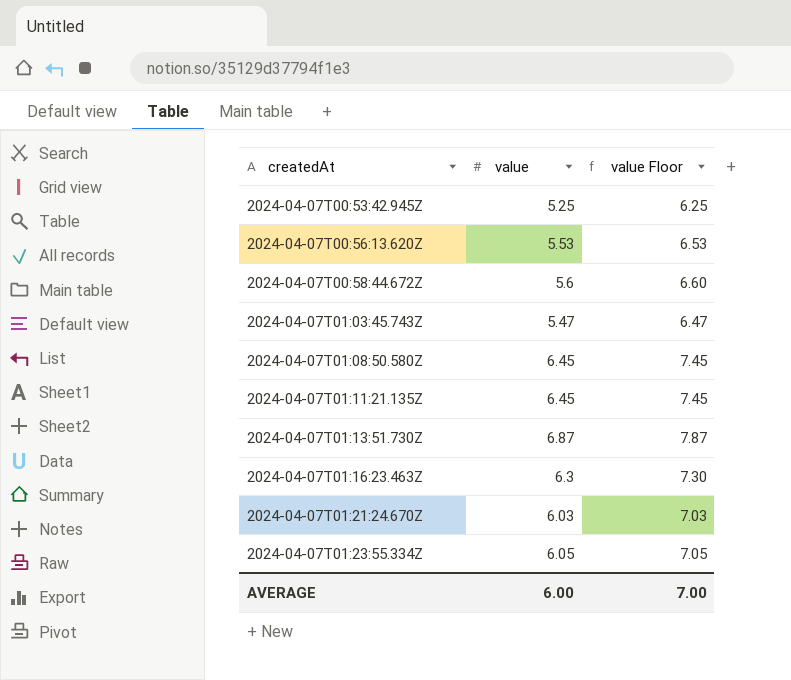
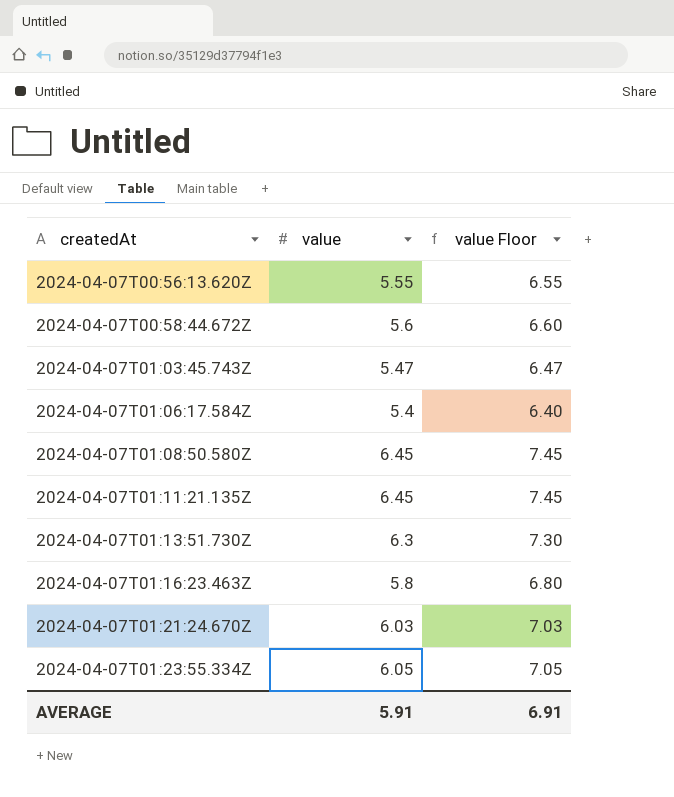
row 2024-04-07T00:53:42.945Z: 5.25 | 6.25 -> none
2024-04-07T00:56:13.620Z | value: 5.53 -> 5.55
2024-04-07T00:56:13.620Z | value Floor: 6.53 -> 6.55
row 2024-04-07T01:06:17.584Z: none -> 5.4 | 6.40
2024-04-07T01:13:51.730Z | value: 6.87 -> 6.3
2024-04-07T01:13:51.730Z | value Floor: 7.87 -> 7.30
2024-04-07T01:16:23.463Z | value: 6.3 -> 5.8
2024-04-07T01:16:23.463Z | value Floor: 7.30 -> 6.80
AVERAGE | value: 6.00 -> 5.91
AVERAGE | value Floor: 7.00 -> 6.91

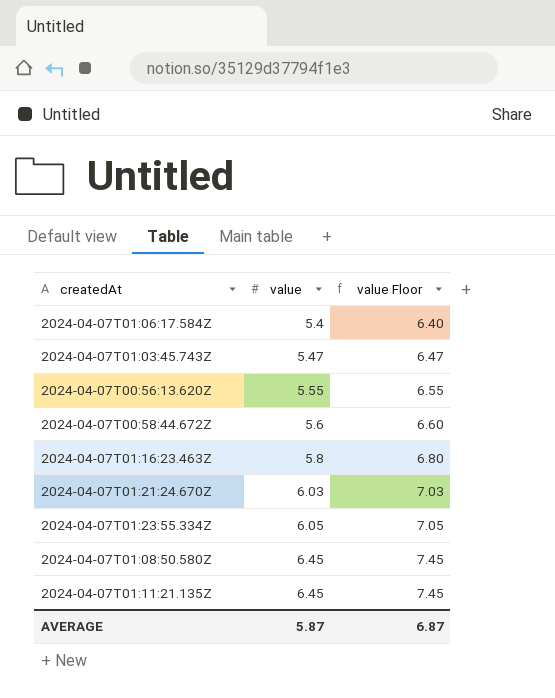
row order: createdAt ascending -> value ascending
row 2024-04-07T01:13:51.730Z: 6.3 | 7.30 -> none
AVERAGE | value: 5.91 -> 5.87
AVERAGE | value Floor: 6.91 -> 6.87

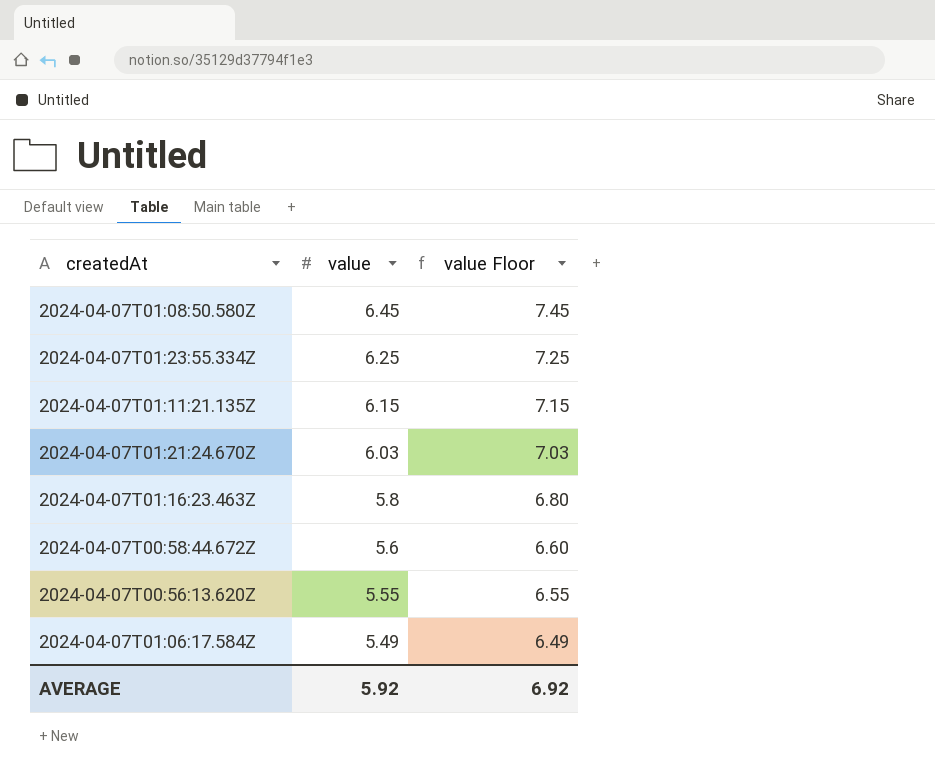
row order: value ascending -> value descending
row 2024-04-07T01:03:45.743Z: 5.47 | 6.47 -> none
2024-04-07T01:23:55.334Z | value: 6.05 -> 6.25
2024-04-07T01:23:55.334Z | value Floor: 7.05 -> 7.25
2024-04-07T01:11:21.135Z | value: 6.45 -> 6.15
2024-04-07T01:11:21.135Z | value Floor: 7.45 -> 7.15
2024-04-07T01:06:17.584Z | value: 5.4 -> 5.49
2024-04-07T01:06:17.584Z | value Floor: 6.40 -> 6.49
AVERAGE | value: 5.87 -> 5.92
AVERAGE | value Floor: 6.87 -> 6.92

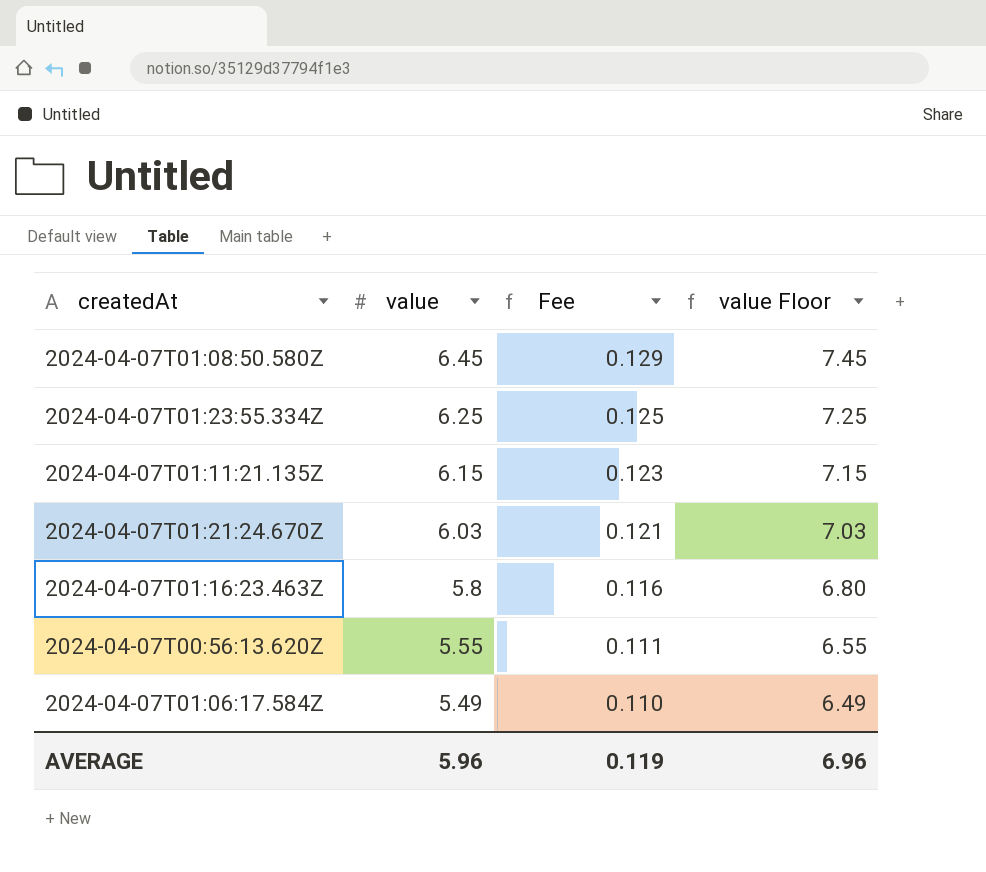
column Fee | formula: none -> [value] * 0.02
row 2024-04-07T00:58:44.672Z: 5.6 | 6.60 -> none
AVERAGE | value: 5.92 -> 5.96
AVERAGE | value Floor: 6.92 -> 6.96

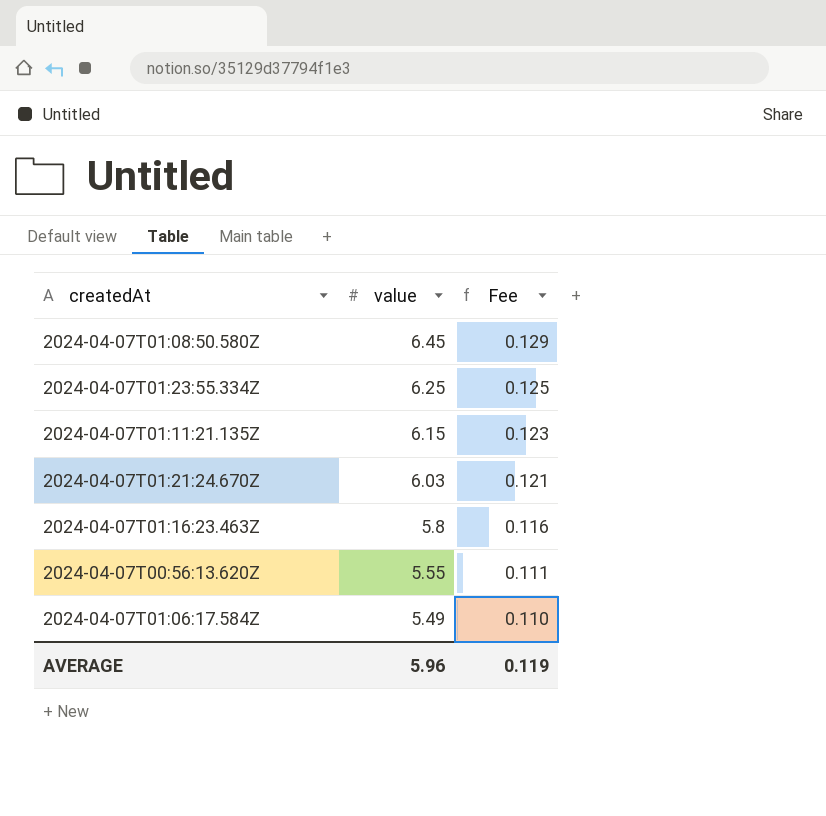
column value Floor | formula: [value] + 1 -> none

